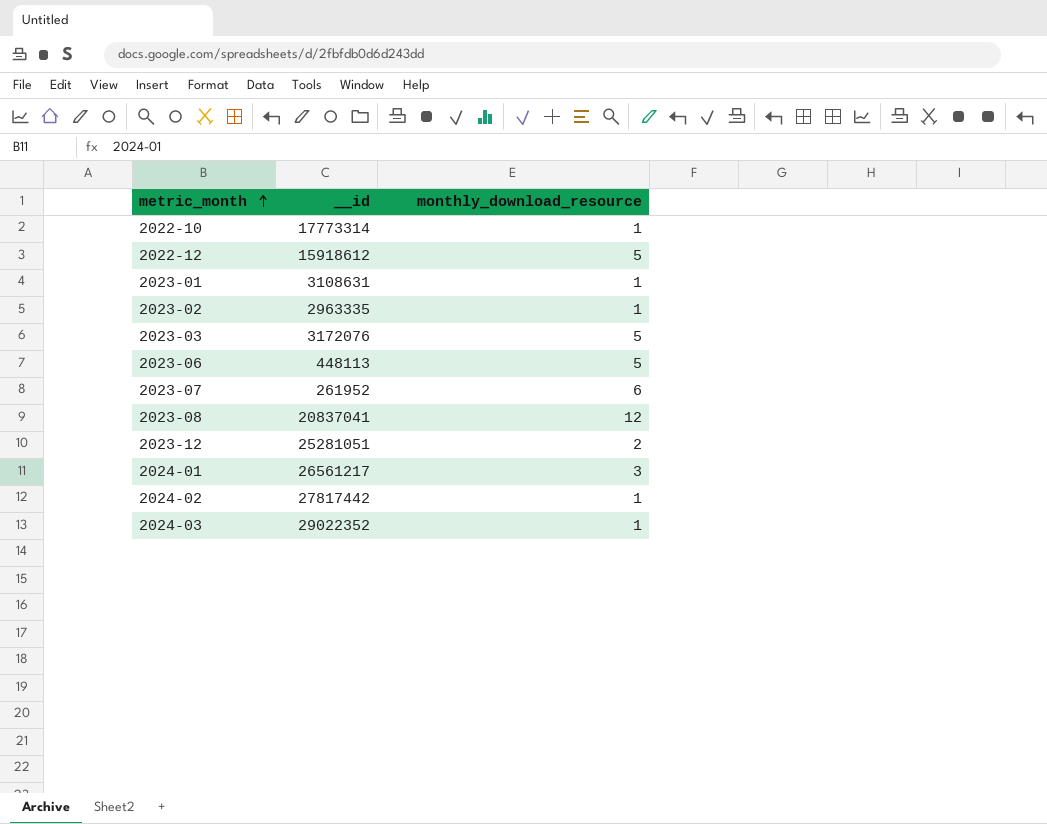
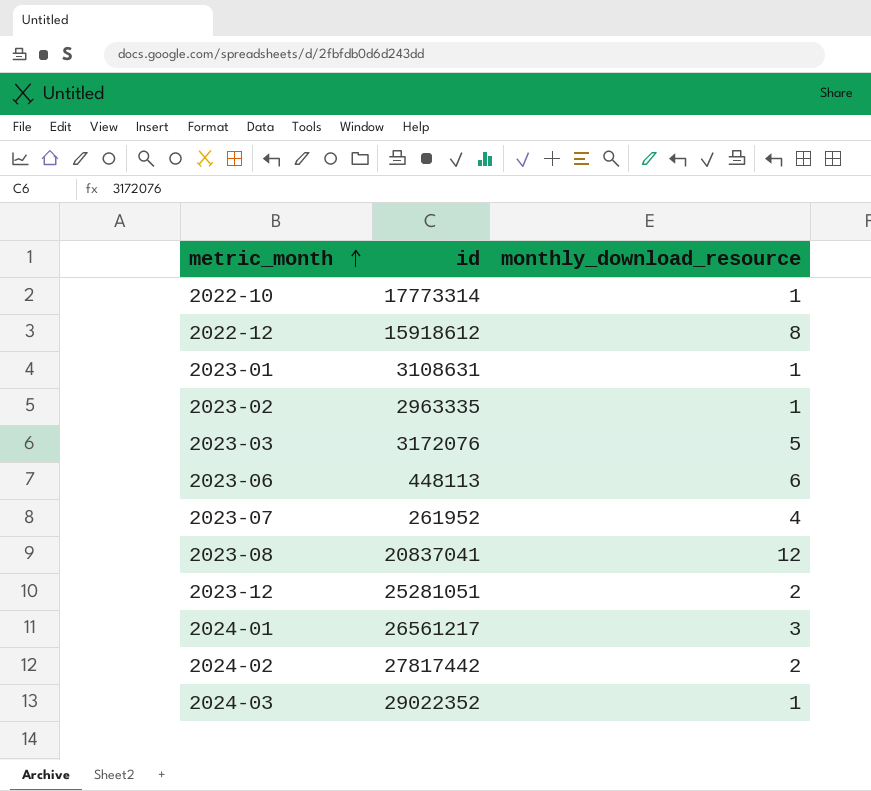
column name: __id -> id
2022-12 | monthly_download_resource: 5 -> 8
2023-06 | monthly_download_resource: 5 -> 6
2023-07 | monthly_download_resource: 6 -> 4
2024-02 | monthly_download_resource: 1 -> 2

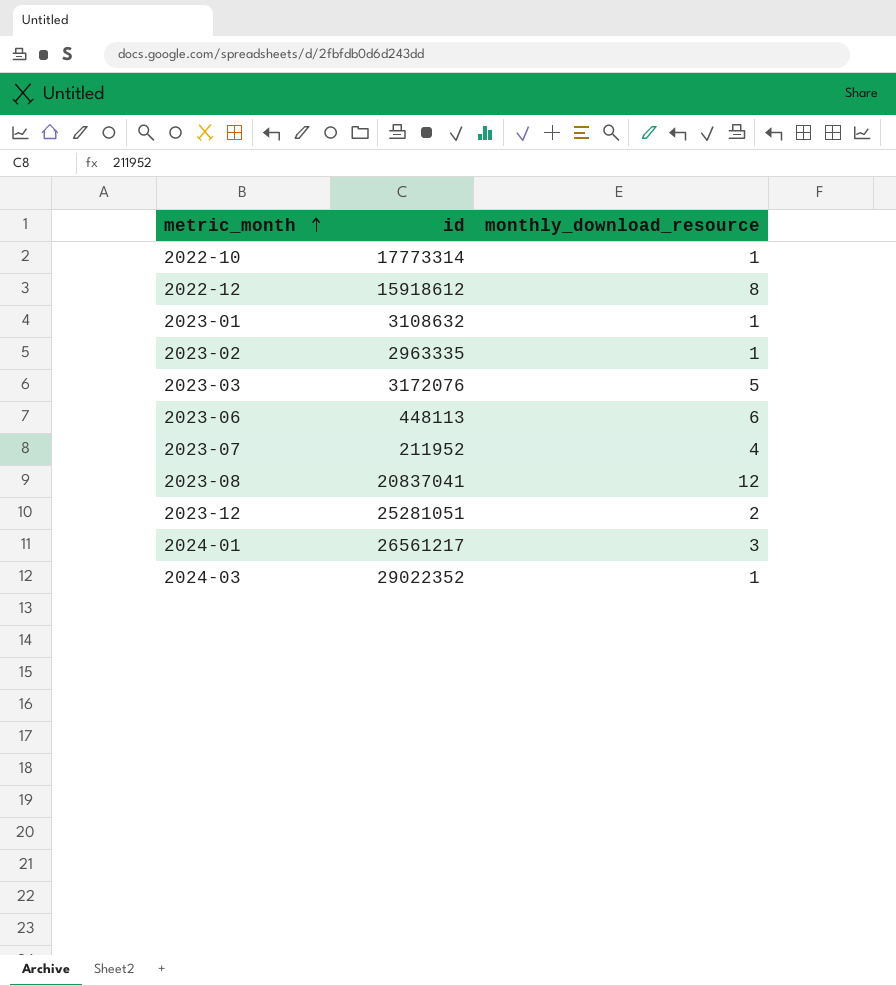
row 2024-02: 27817442 | 2 -> none
2023-01 | id: 3108631 -> 3108632
2023-07 | id: 261952 -> 211952

